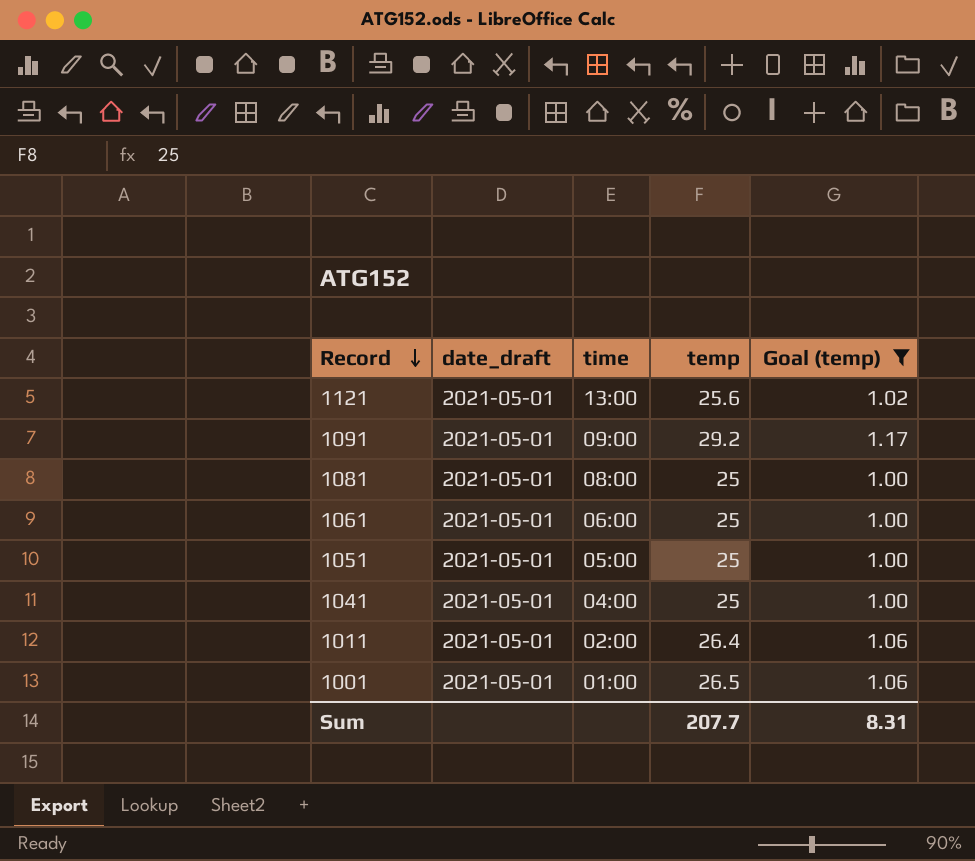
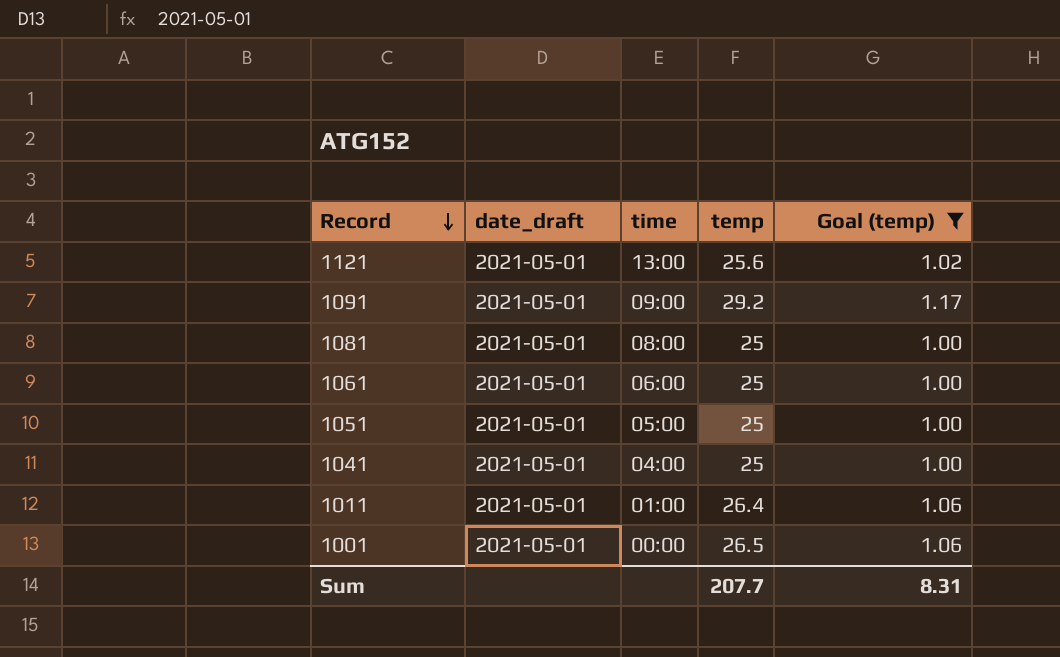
1011 | time: 02:00 -> 01:00
1001 | time: 01:00 -> 00:00

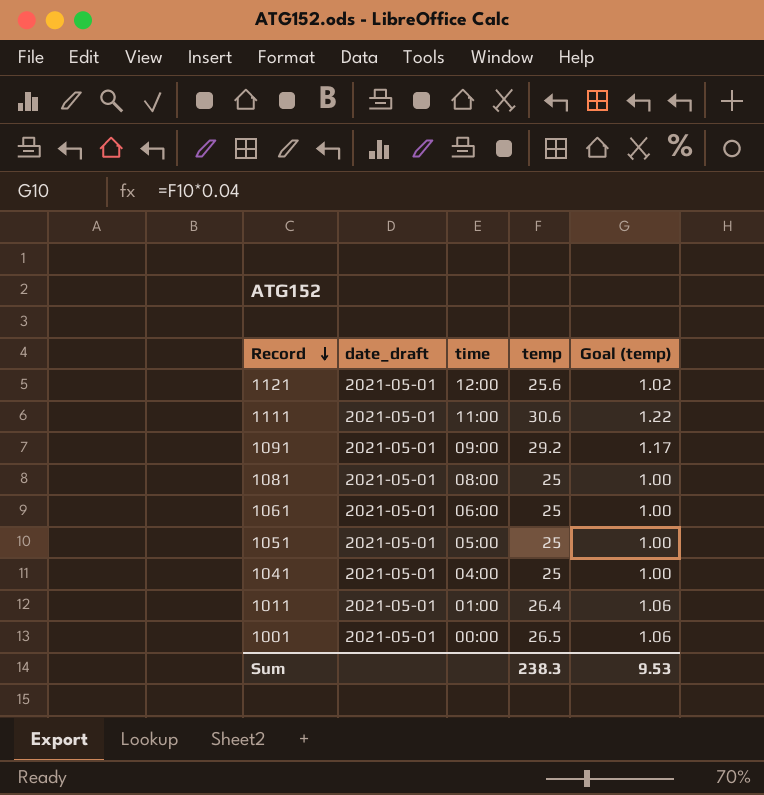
filter: Goal (temp) != 1.22 -> none
1121 | time: 13:00 -> 12:00
Sum | temp: 207.7 -> 238.3
Sum | Goal (temp): 8.31 -> 9.53

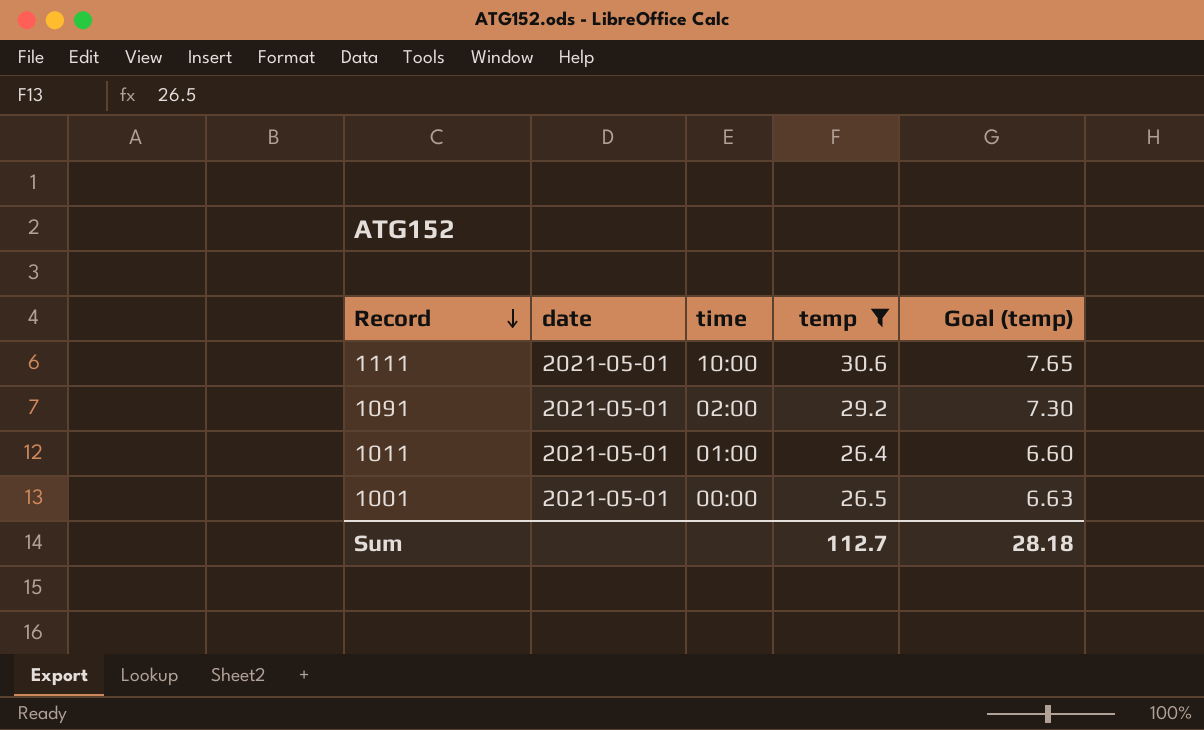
filter: none -> temp >= 26.4
column name: date_draft -> date
column Goal (temp) | formula: [temp] * 0.04 -> [temp] * 0.25
1111 | time: 11:00 -> 10:00
1091 | time: 09:00 -> 02:00
Sum | temp: 238.3 -> 112.7
Sum | Goal (temp): 9.53 -> 28.18

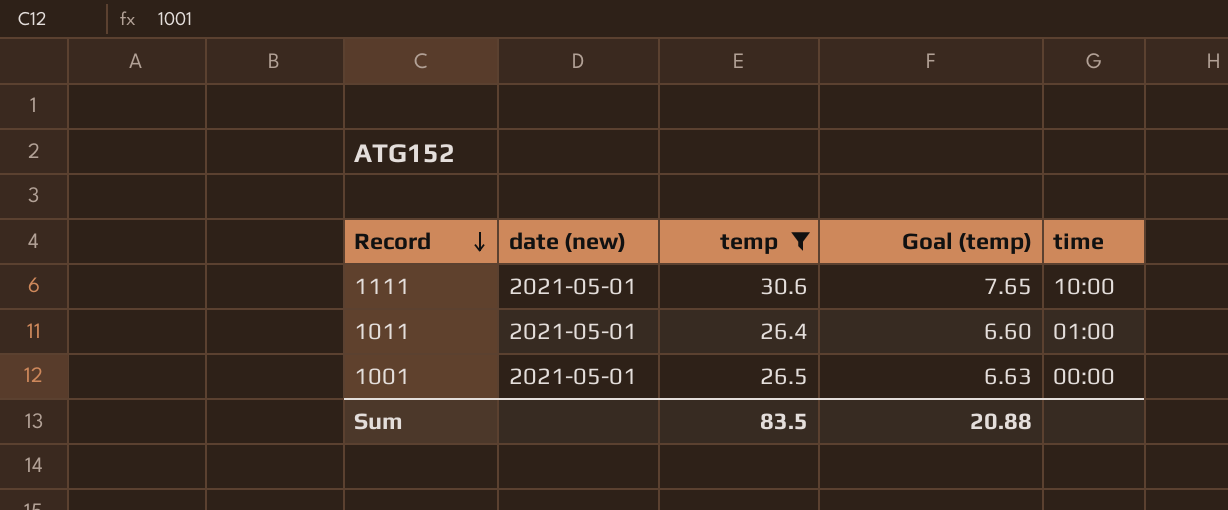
column name: date -> date (new)
column time | position: 3 -> 5
row 1091: 2021-05-01 | 02:00 | 29.2 | 7.30 -> none
Sum | temp: 112.7 -> 83.5
Sum | Goal (temp): 28.18 -> 20.88

